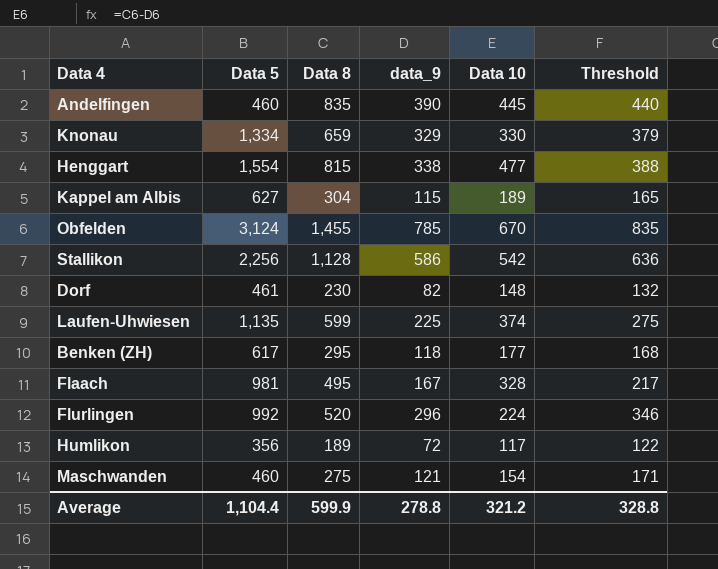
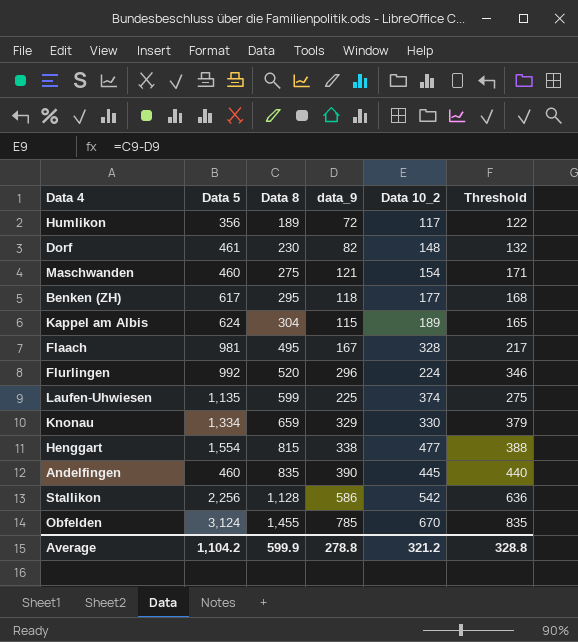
row order: none -> Data 8 ascending
column name: Data 10 -> Data 10_2
Kappel am Albis | Data 5: 627 -> 624
Average | Data 5: 1,104.4 -> 1,104.2

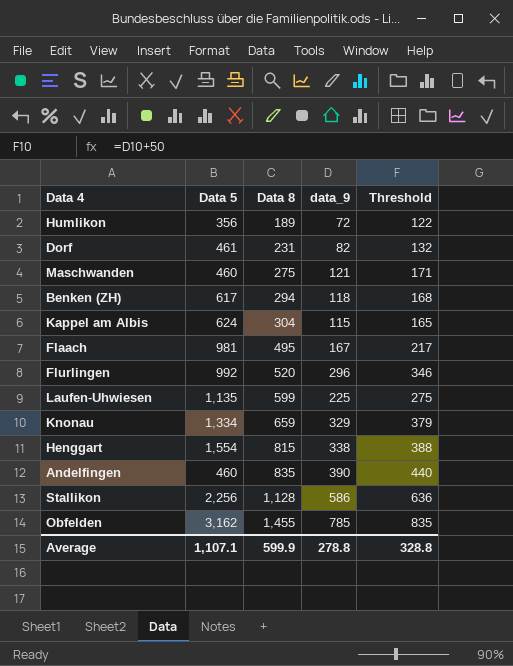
column Data 10_2 | formula: [Data 8] - [data_9] -> none
Dorf | Data 8: 230 -> 231
Benken (ZH) | Data 8: 295 -> 294
Obfelden | Data 5: 3,124 -> 3,162
Average | Data 5: 1,104.2 -> 1,107.1

